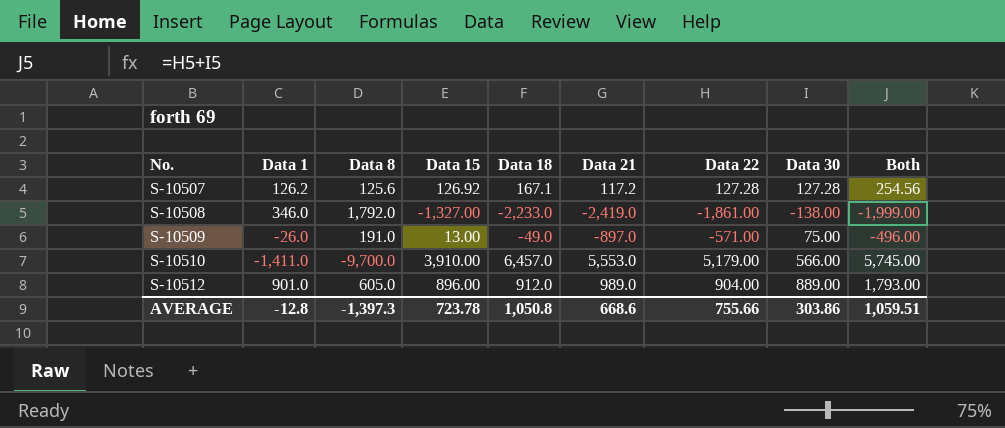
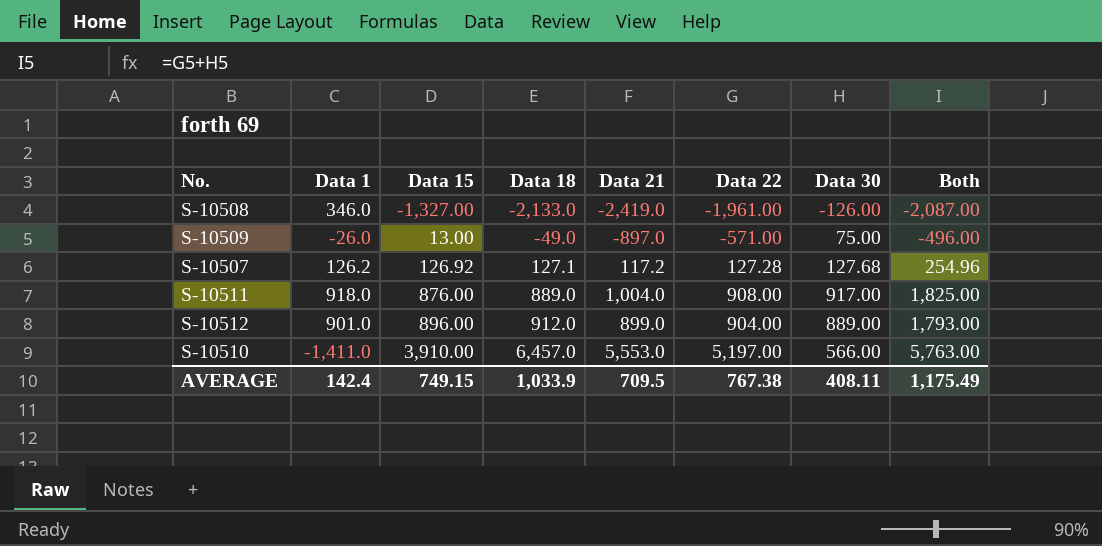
row order: No. ascending -> Data 15 ascending
column Data 8 | position: 3 -> none
S-10508 | Data 18: -2,233.0 -> -2,133.0
S-10508 | Data 22: -1,861.00 -> -1,961.00
S-10508 | Data 30: -138.00 -> -126.00
S-10508 | Both: -1,999.00 -> -2,087.00
S-10507 | Data 18: 167.1 -> 127.1
S-10507 | Data 30: 127.28 -> 127.68
S-10507 | Both: 254.56 -> 254.96
row S-10511: none -> 918.0 | 876.00 | 889.0 | 1,004.0 | 908.00 | 917.00 | 1,825.00
S-10512 | Data 21: 989.0 -> 899.0
S-10510 | Data 22: 5,179.00 -> 5,197.00
S-10510 | Both: 5,745.00 -> 5,763.00
AVERAGE | Data 1: -12.8 -> 142.4
AVERAGE | Data 15: 723.78 -> 749.15
AVERAGE | Data 18: 1,050.8 -> 1,033.9
AVERAGE | Data 21: 668.6 -> 709.5
AVERAGE | Data 22: 755.66 -> 767.38
AVERAGE | Data 30: 303.86 -> 408.11
AVERAGE | Both: 1,059.51 -> 1,175.49

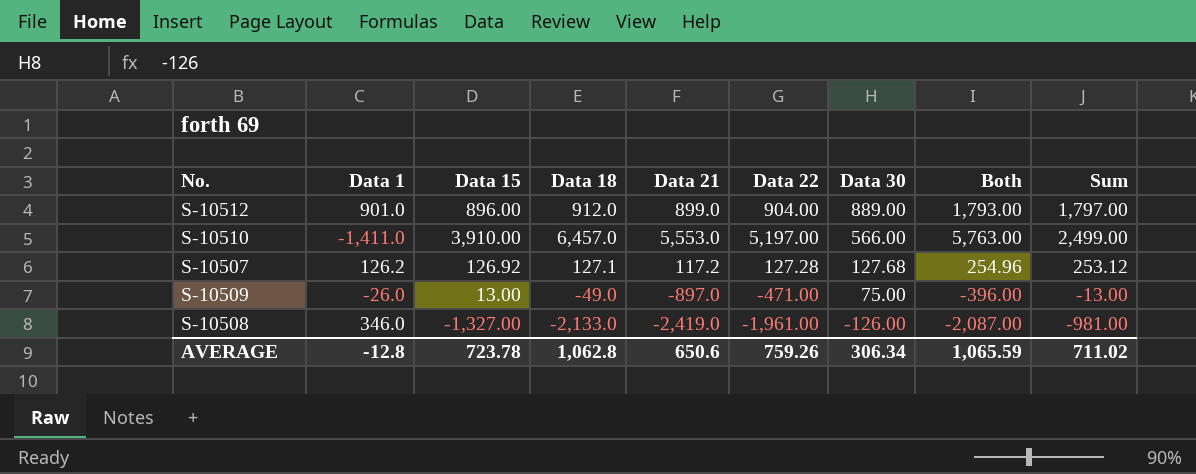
row order: Data 15 ascending -> Data 30 descending
column Sum | formula: none -> [Data 1] + [Data 15]
row S-10511: 918.0 | 876.00 | 889.0 | 1,004.0 | 908.00 | 917.00 | 1,825.00 -> none
S-10509 | Data 22: -571.00 -> -471.00
S-10509 | Both: -496.00 -> -396.00
AVERAGE | Data 1: 142.4 -> -12.8
AVERAGE | Data 15: 749.15 -> 723.78
AVERAGE | Data 18: 1,033.9 -> 1,062.8
AVERAGE | Data 21: 709.5 -> 650.6
AVERAGE | Data 22: 767.38 -> 759.26
AVERAGE | Data 30: 408.11 -> 306.34
AVERAGE | Both: 1,175.49 -> 1,065.59

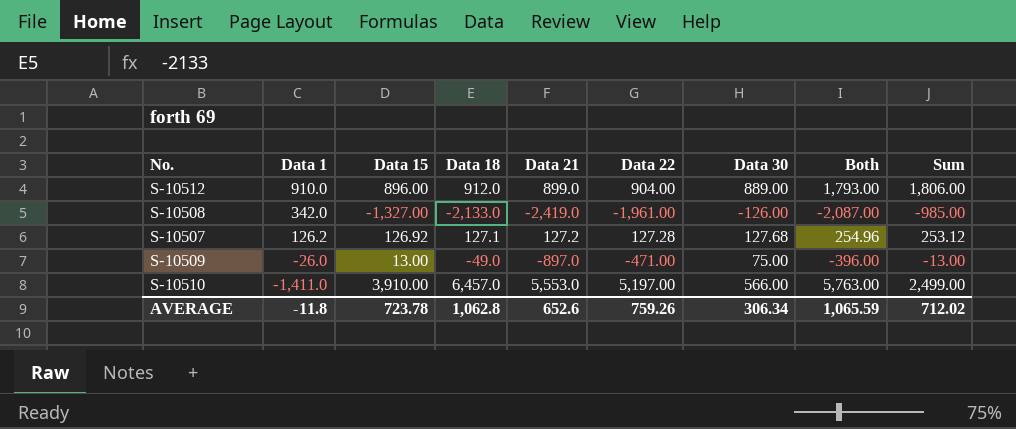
row order: Data 30 descending -> Data 1 descending
S-10512 | Data 1: 901.0 -> 910.0
S-10512 | Sum: 1,797.00 -> 1,806.00
S-10508 | Data 1: 346.0 -> 342.0
S-10508 | Sum: -981.00 -> -985.00
S-10507 | Data 21: 117.2 -> 127.2
AVERAGE | Data 1: -12.8 -> -11.8
AVERAGE | Data 21: 650.6 -> 652.6
AVERAGE | Sum: 711.02 -> 712.02

